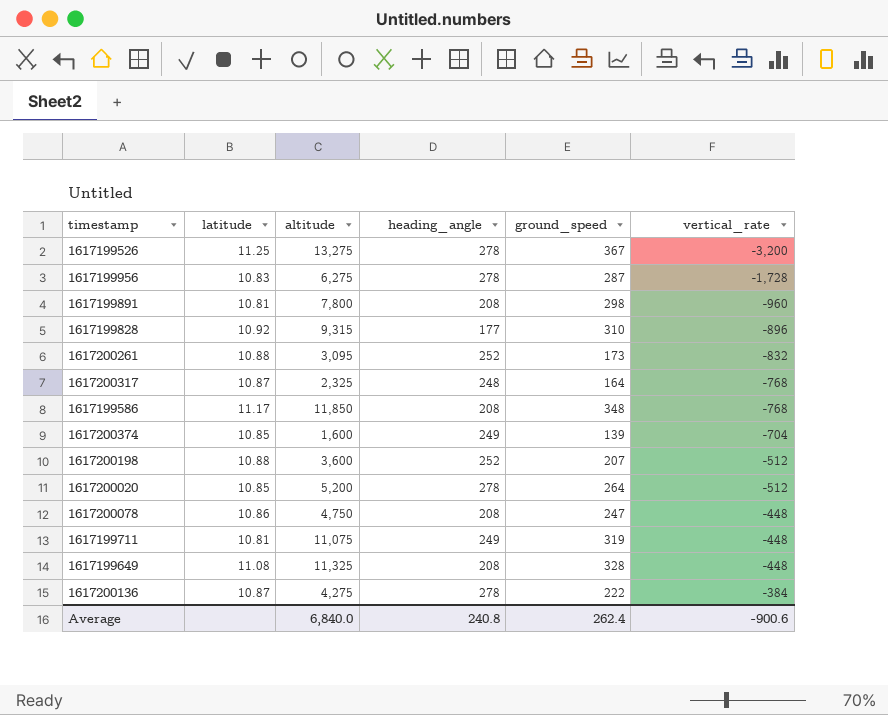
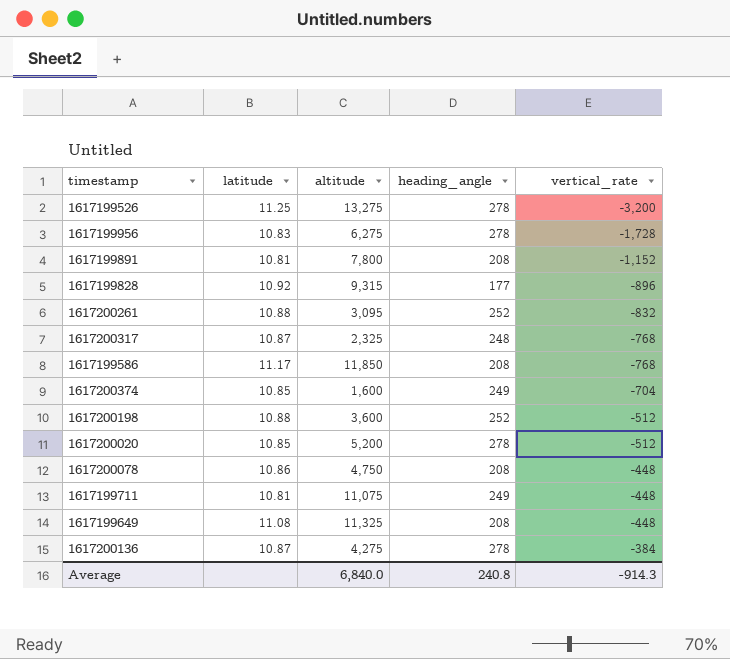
column ground_speed | position: 5 -> none
1617199891 | vertical_rate: -960 -> -1,152
Average | vertical_rate: -900.6 -> -914.3

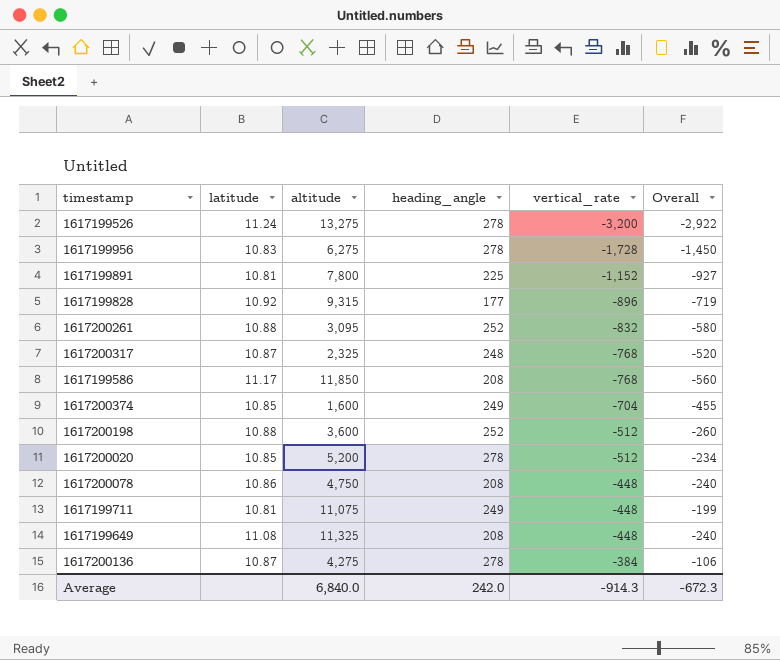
column Overall | formula: none -> [heading_angle] + [vertical_rate]
1617199526 | latitude: 11.25 -> 11.24
1617199891 | heading_angle: 208 -> 225
Average | heading_angle: 240.8 -> 242.0

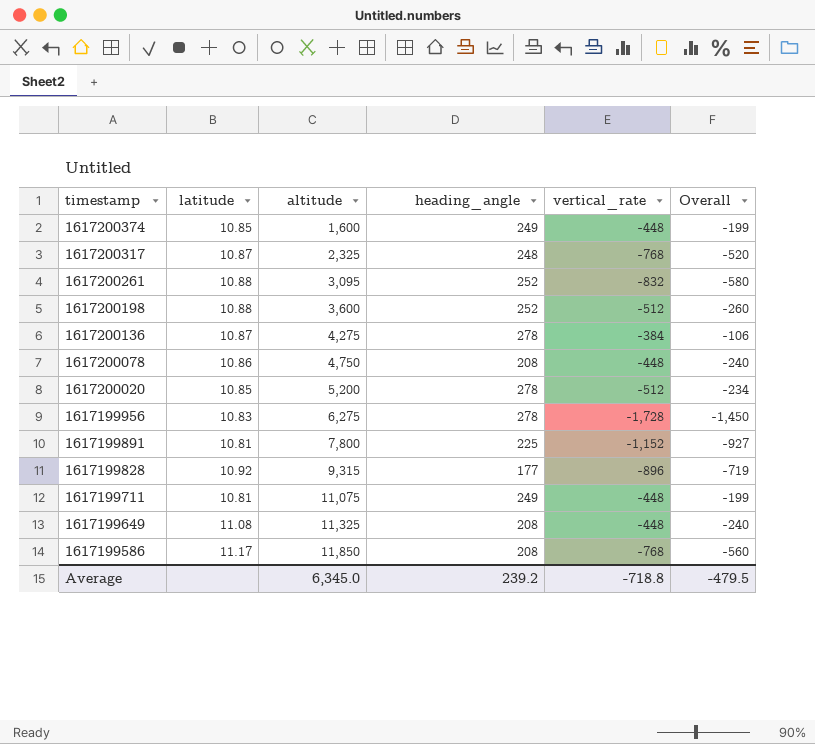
row order: vertical_rate ascending -> timestamp descending
row 1617199526: 11.24 | 13,275 | 278 | -3,200 | -2,922 -> none
1617200374 | vertical_rate: -704 -> -448
1617200374 | Overall: -455 -> -199
Average | altitude: 6,840.0 -> 6,345.0
Average | heading_angle: 242.0 -> 239.2
Average | vertical_rate: -914.3 -> -718.8
Average | Overall: -672.3 -> -479.5

